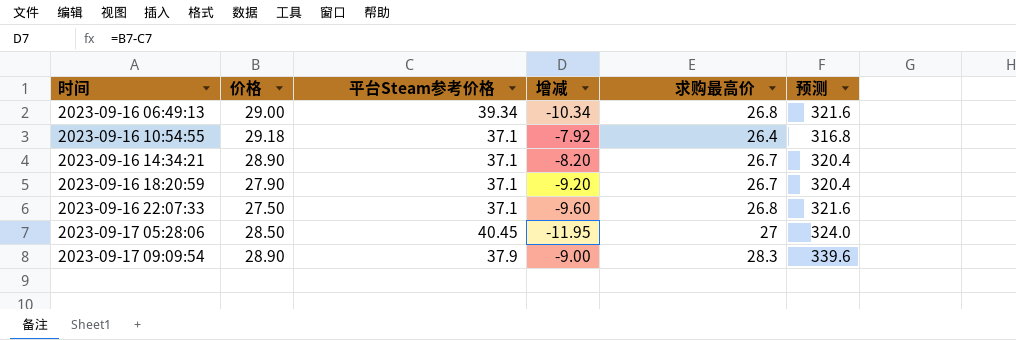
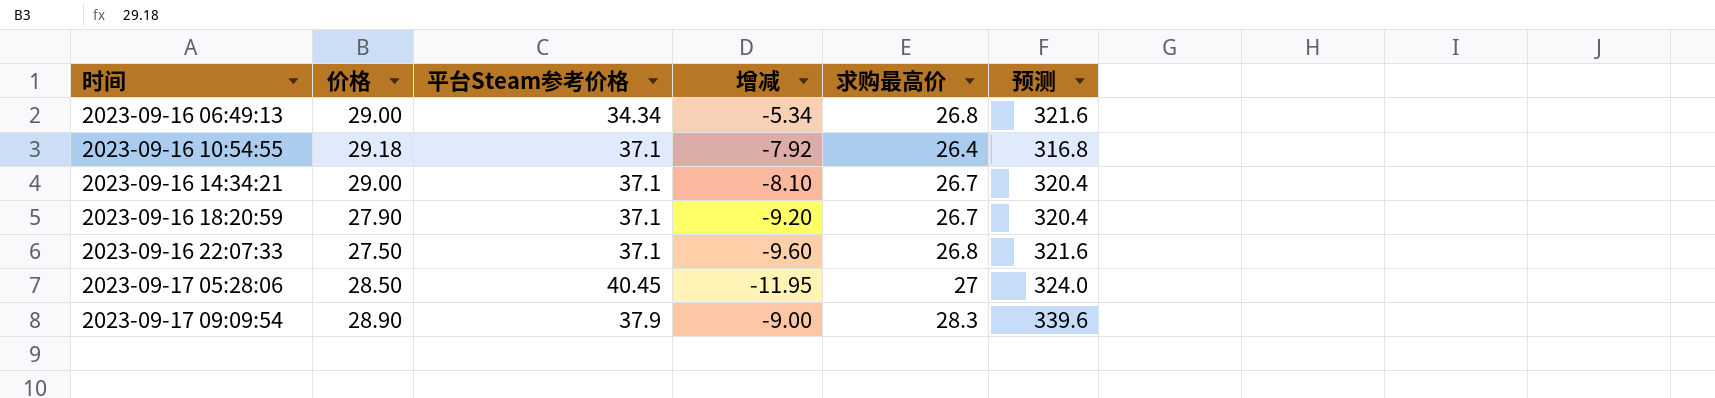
2023-09-16 06:49:13 | 平台Steam参考价格: 39.34 -> 34.34
2023-09-16 06:49:13 | 增减: -10.34 -> -5.34
2023-09-16 14:34:21 | 价格: 28.90 -> 29.00
2023-09-16 14:34:21 | 增减: -8.20 -> -8.10

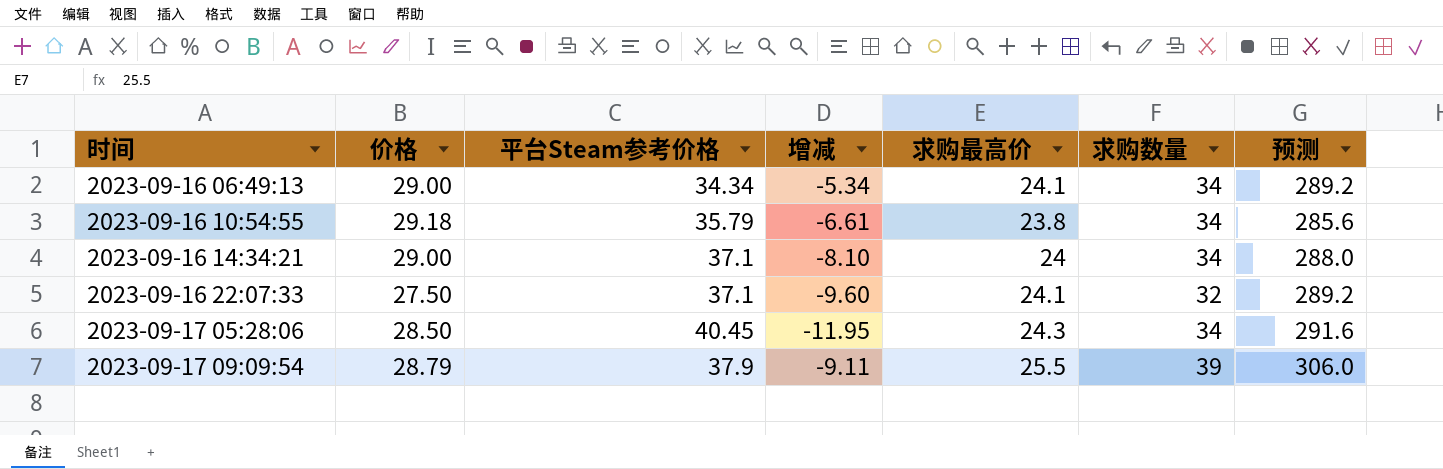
column 求购数量 | position: none -> 6
row 2023-09-16 18:20:59: 27.90 | 37.1 | -9.20 | 26.7 | 320.4 -> none
2023-09-16 06:49:13 | 求购最高价: 26.8 -> 24.1
2023-09-16 06:49:13 | 预测: 321.6 -> 289.2
2023-09-16 10:54:55 | 平台Steam参考价格: 37.1 -> 35.79
2023-09-16 10:54:55 | 增减: -7.92 -> -6.61
2023-09-16 10:54:55 | 求购最高价: 26.4 -> 23.8
2023-09-16 10:54:55 | 预测: 316.8 -> 285.6
2023-09-16 14:34:21 | 求购最高价: 26.7 -> 24
2023-09-16 14:34:21 | 预测: 320.4 -> 288.0
2023-09-16 22:07:33 | 求购最高价: 26.8 -> 24.1
2023-09-16 22:07:33 | 预测: 321.6 -> 289.2
2023-09-17 05:28:06 | 求购最高价: 27 -> 24.3
2023-09-17 05:28:06 | 预测: 324.0 -> 291.6
2023-09-17 09:09:54 | 价格: 28.90 -> 28.79
2023-09-17 09:09:54 | 增减: -9.00 -> -9.11
2023-09-17 09:09:54 | 求购最高价: 28.3 -> 25.5
2023-09-17 09:09:54 | 预测: 339.6 -> 306.0

